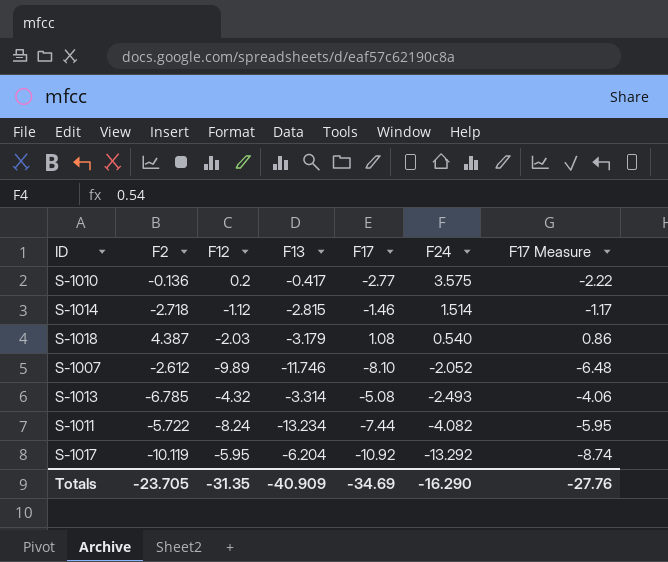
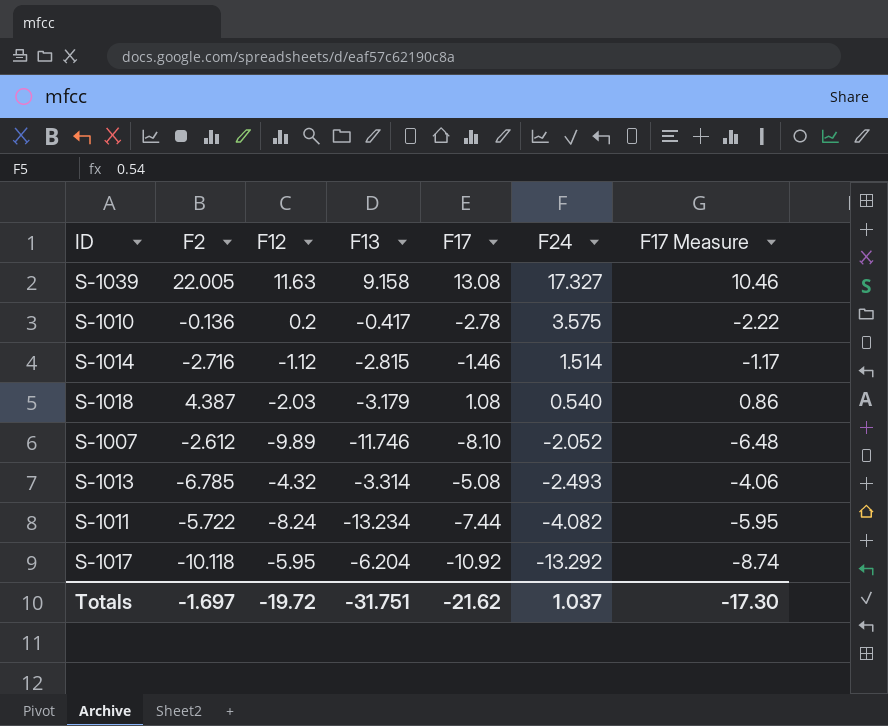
row S-1039: none -> 22.005 | 11.63 | 9.158 | 13.08 | 17.327 | 10.46
S-1010 | F17: -2.77 -> -2.78
S-1014 | F2: -2.718 -> -2.716
S-1017 | F2: -10.119 -> -10.118
Totals | F2: -23.705 -> -1.697
Totals | F12: -31.35 -> -19.72
Totals | F13: -40.909 -> -31.751
Totals | F17: -34.69 -> -21.62
Totals | F24: -16.290 -> 1.037
Totals | F17 Measure: -27.76 -> -17.30

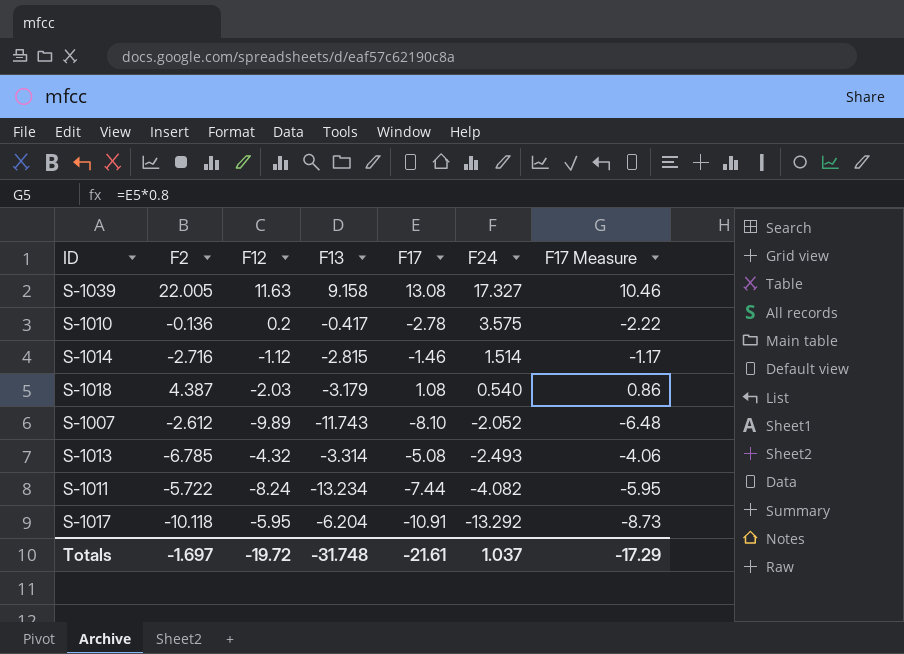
S-1007 | F13: -11.746 -> -11.743
S-1017 | F17: -10.92 -> -10.91
S-1017 | F17 Measure: -8.74 -> -8.73
Totals | F13: -31.751 -> -31.748
Totals | F17: -21.62 -> -21.61
Totals | F17 Measure: -17.30 -> -17.29

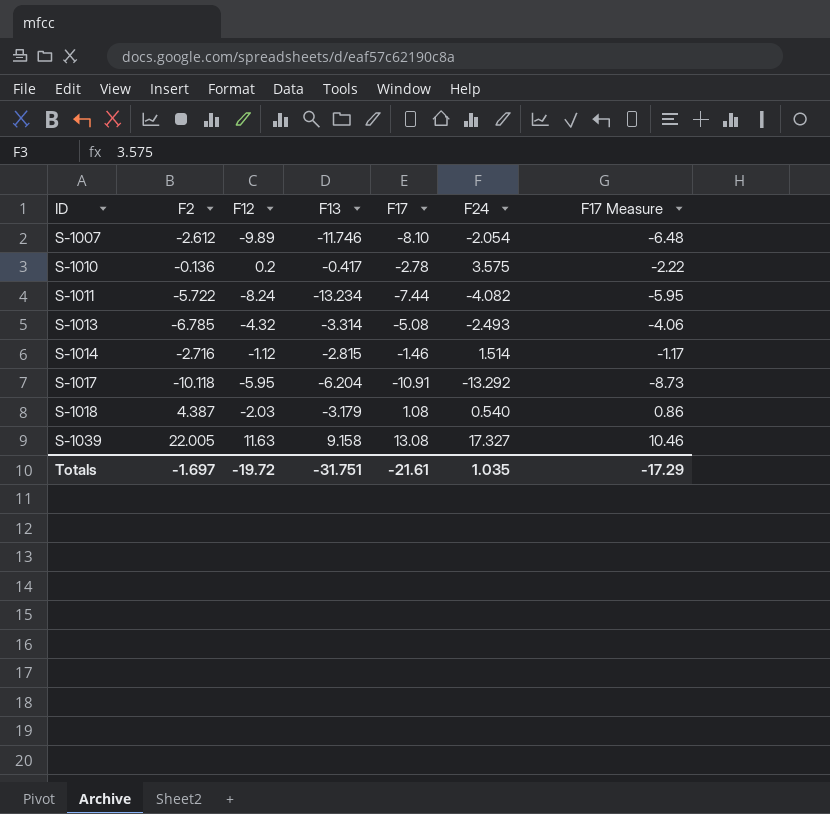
row order: F24 descending -> ID ascending
S-1007 | F13: -11.743 -> -11.746
S-1007 | F24: -2.052 -> -2.054
Totals | F13: -31.748 -> -31.751
Totals | F24: 1.037 -> 1.035

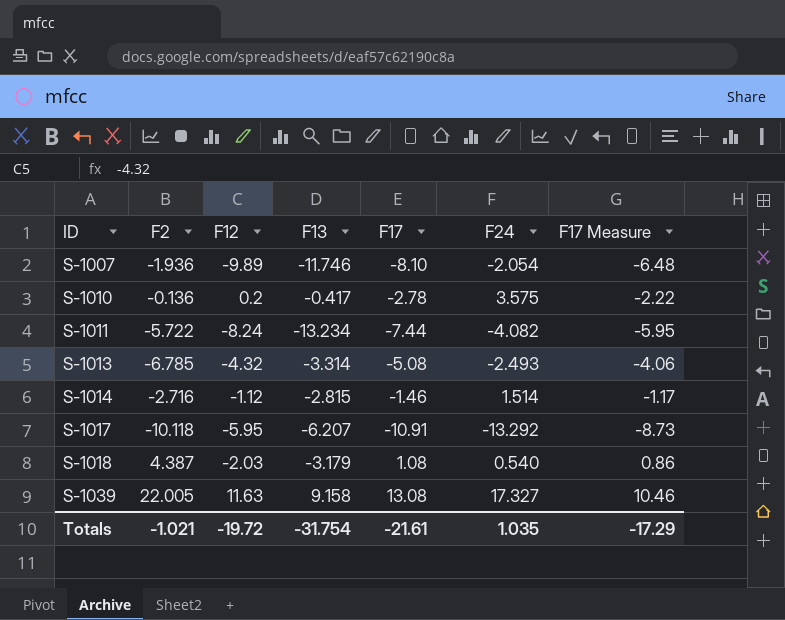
S-1007 | F2: -2.612 -> -1.936
S-1017 | F13: -6.204 -> -6.207
Totals | F2: -1.697 -> -1.021
Totals | F13: -31.751 -> -31.754

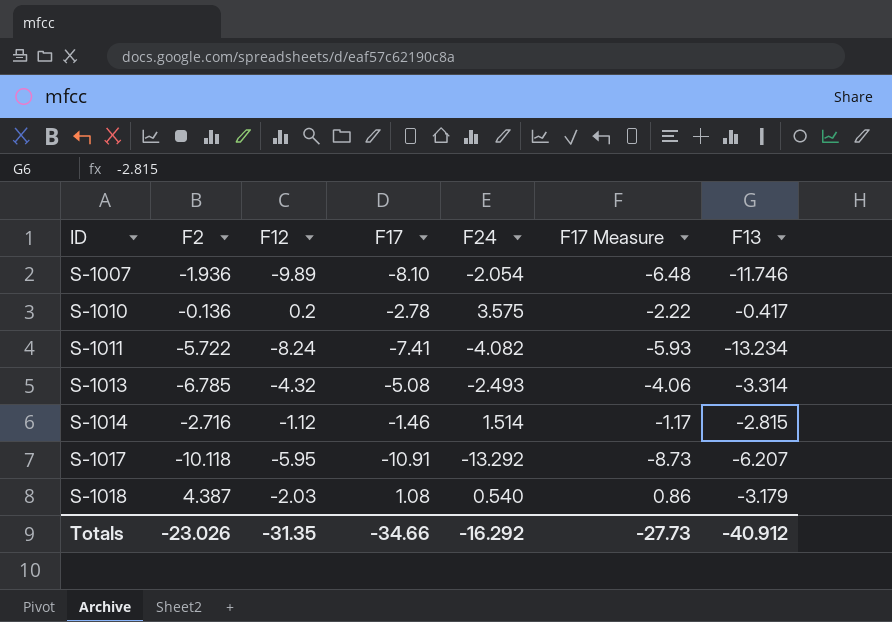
column F13 | position: 4 -> 7
row S-1039: 22.005 | 11.63 | 9.158 | 13.08 | 17.327 | 10.46 -> none
S-1011 | F17: -7.44 -> -7.41
S-1011 | F17 Measure: -5.95 -> -5.93
Totals | F2: -1.021 -> -23.026
Totals | F12: -19.72 -> -31.35
Totals | F17: -21.61 -> -34.66
Totals | F24: 1.035 -> -16.292
Totals | F17 Measure: -17.29 -> -27.73
Totals | F13: -31.754 -> -40.912

